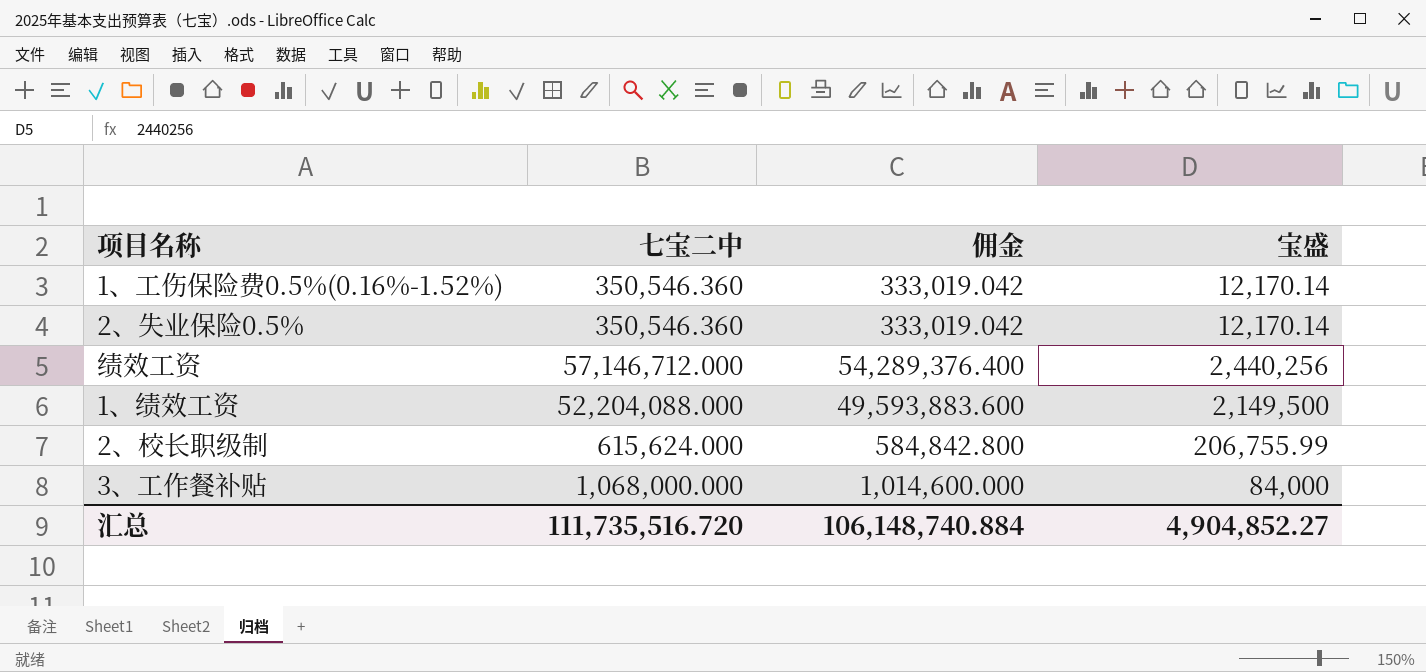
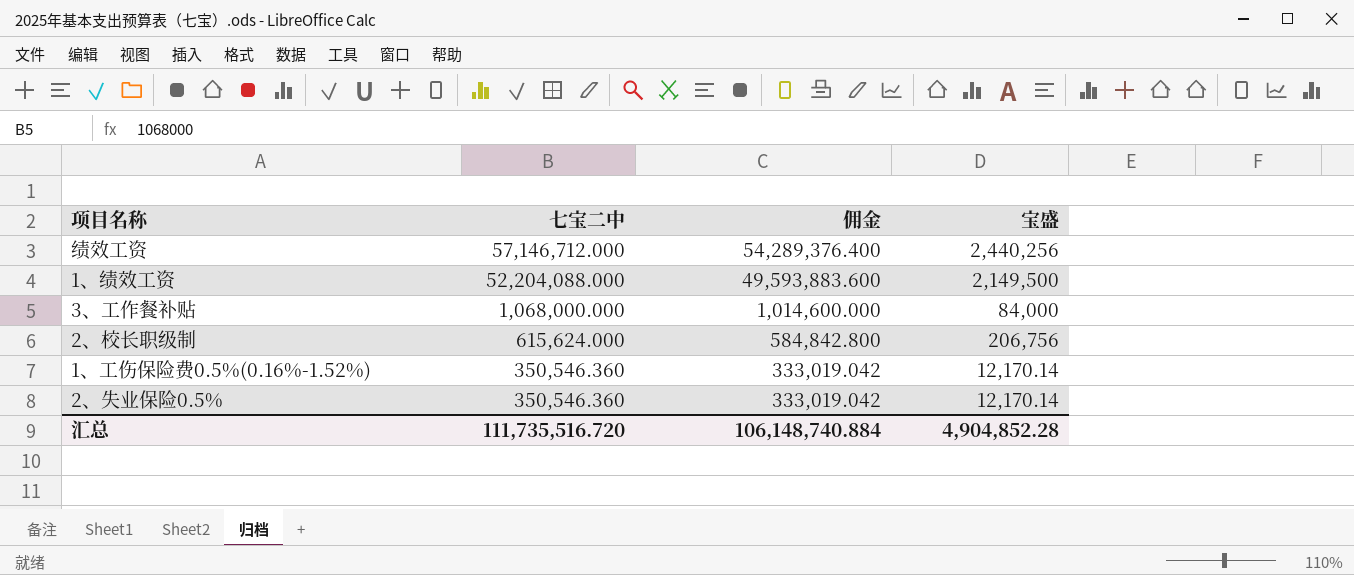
row order: none -> 七宝二中 descending
2、校长职级制 | 宝盛: 206,755.99 -> 206,756
汇总 | 宝盛: 4,904,852.27 -> 4,904,852.28

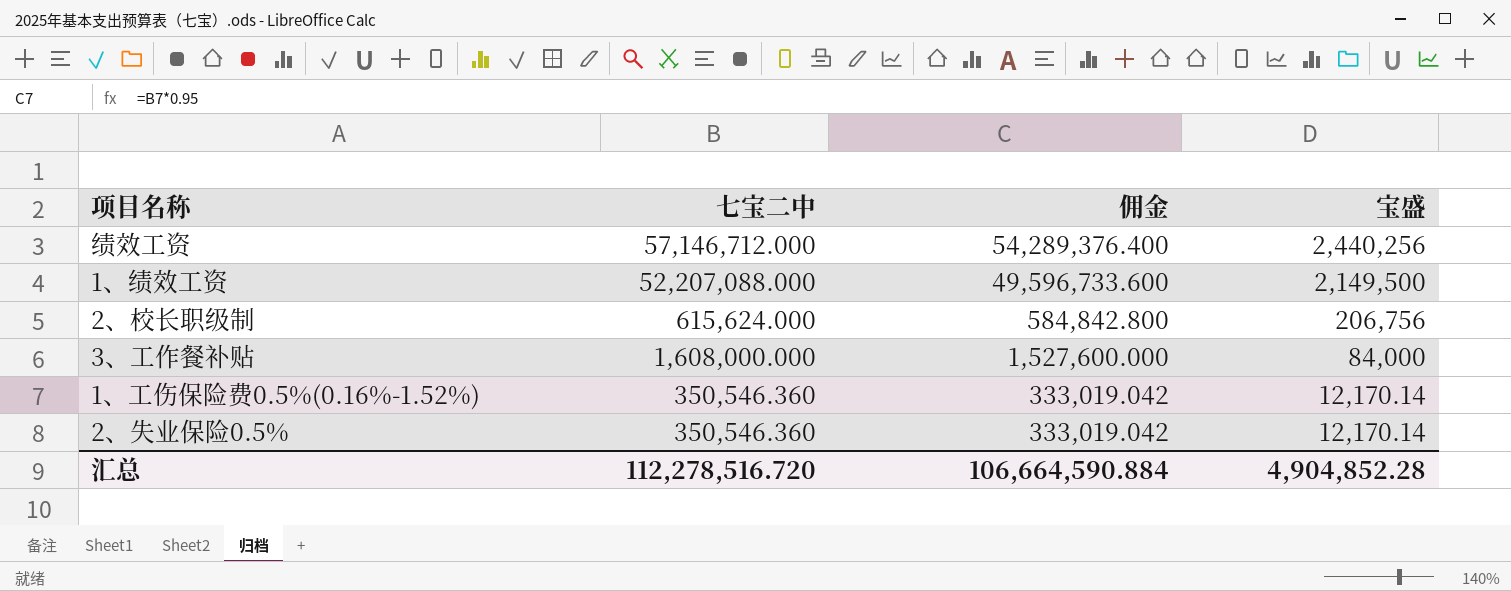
row order: 七宝二中 descending -> 宝盛 descending
1、绩效工资 | 七宝二中: 52,204,088.000 -> 52,207,088.000
1、绩效工资 | 佣金: 49,593,883.600 -> 49,596,733.600
3、工作餐补贴 | 七宝二中: 1,068,000.000 -> 1,608,000.000
3、工作餐补贴 | 佣金: 1,014,600.000 -> 1,527,600.000
汇总 | 七宝二中: 111,735,516.720 -> 112,278,516.720
汇总 | 佣金: 106,148,740.884 -> 106,664,590.884

